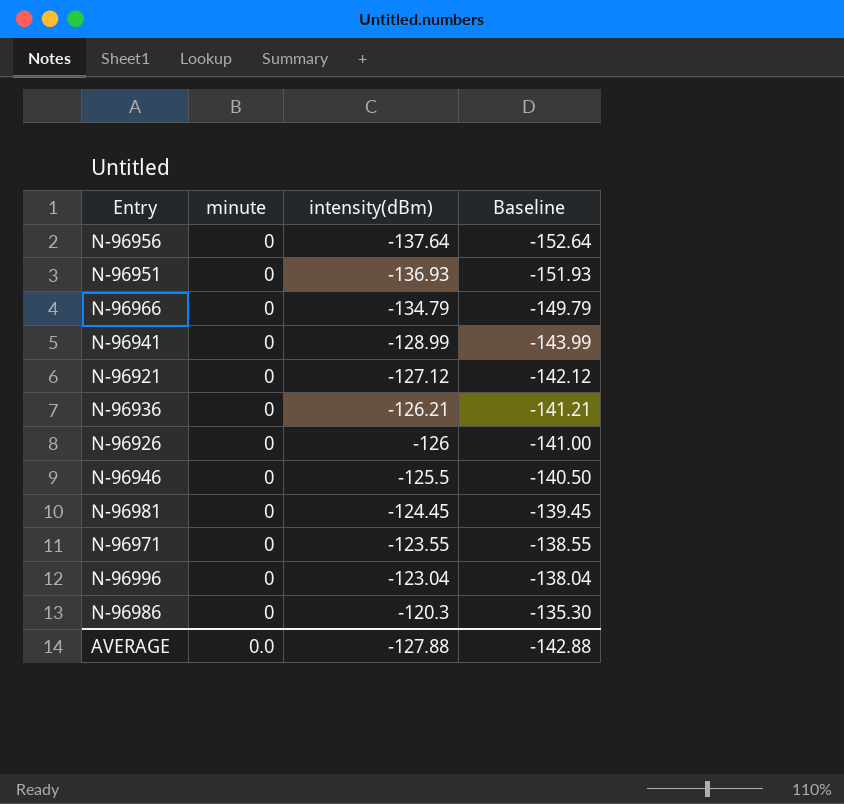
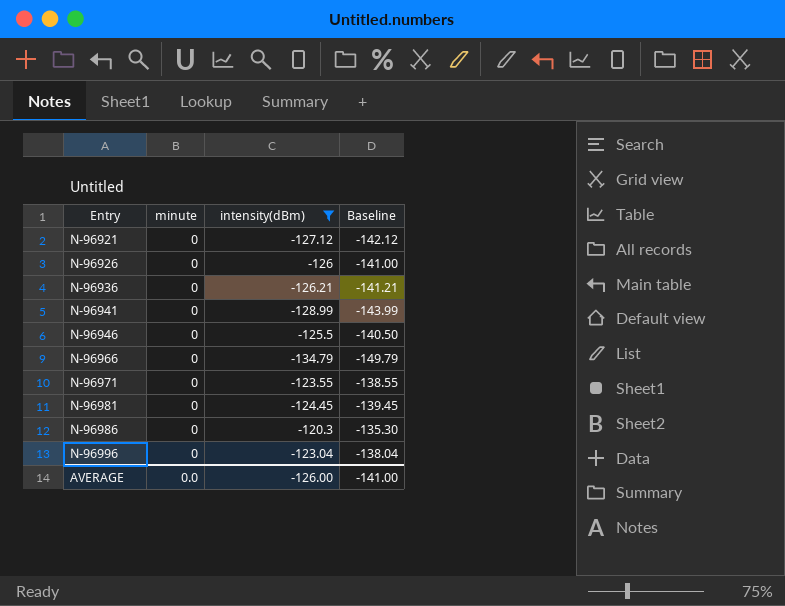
filter: none -> intensity(dBm) >= -134.79
row order: intensity(dBm) ascending -> Entry ascending
AVERAGE | intensity(dBm): -127.88 -> -126.00
AVERAGE | Baseline: -142.88 -> -141.00

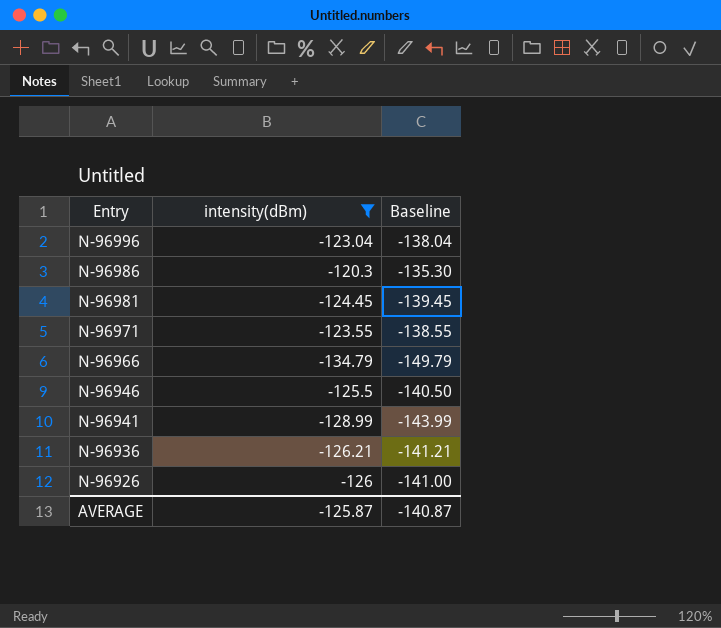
row order: Entry ascending -> Entry descending
column minute | position: 2 -> none
row N-96921: 0 | -127.12 | -142.12 -> none
AVERAGE | intensity(dBm): -126.00 -> -125.87
AVERAGE | Baseline: -141.00 -> -140.87

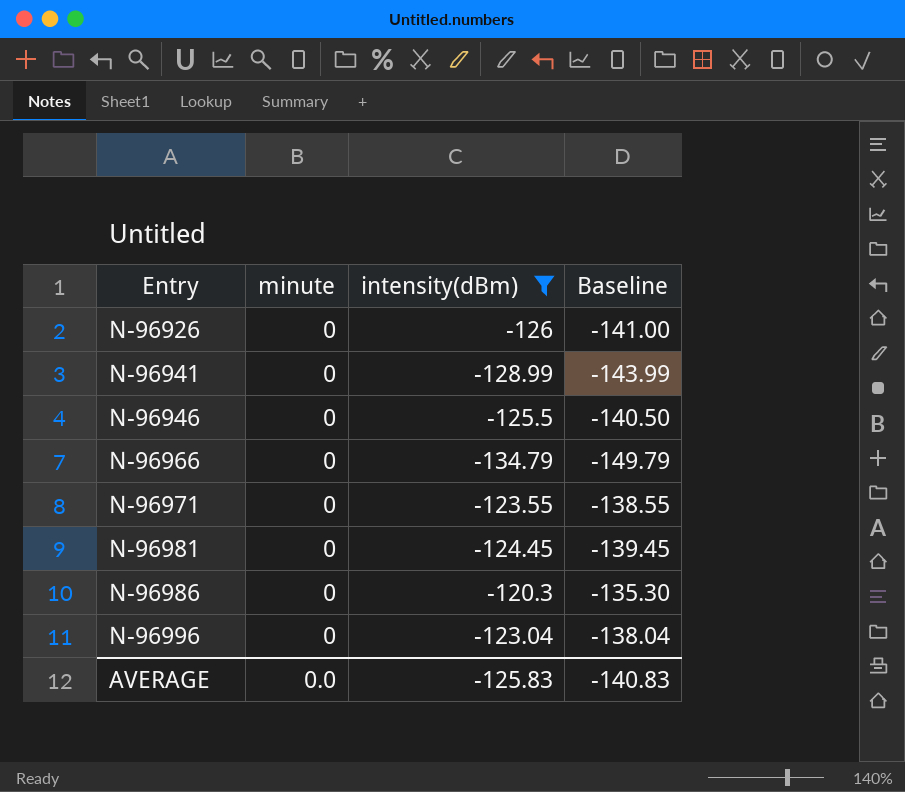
row order: Entry descending -> Entry ascending
column minute | position: none -> 2
row N-96936: -126.21 | -141.21 -> none
AVERAGE | intensity(dBm): -125.87 -> -125.83
AVERAGE | Baseline: -140.87 -> -140.83

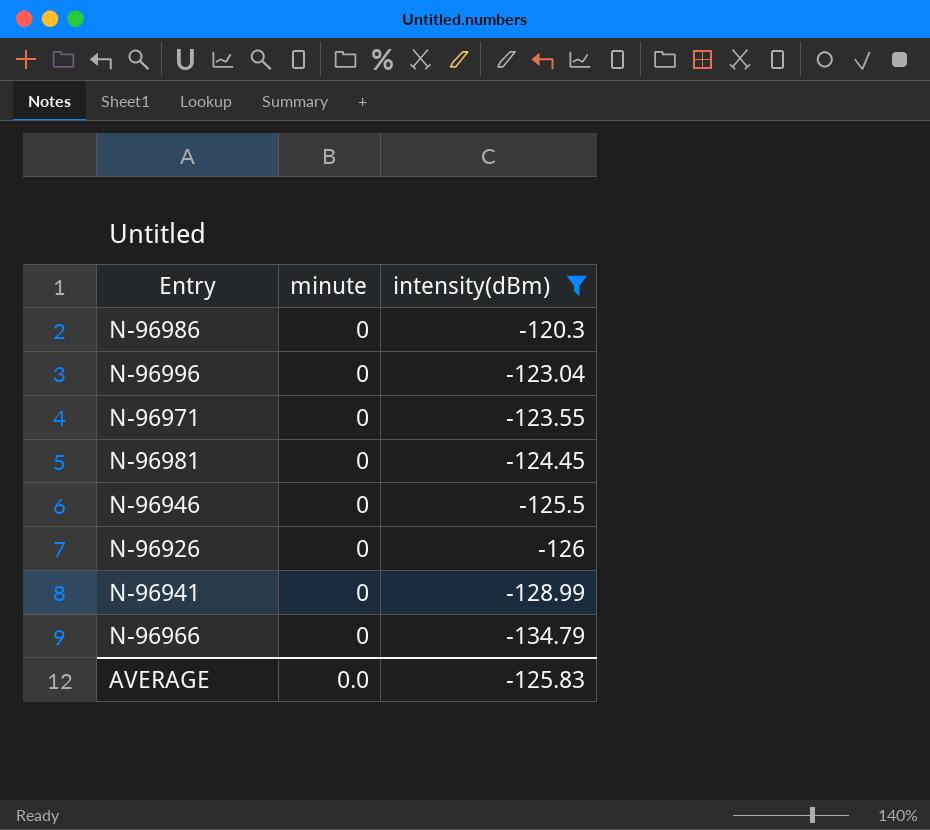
row order: Entry ascending -> intensity(dBm) descending
column Baseline | formula: [intensity(dBm)] - 15 -> none

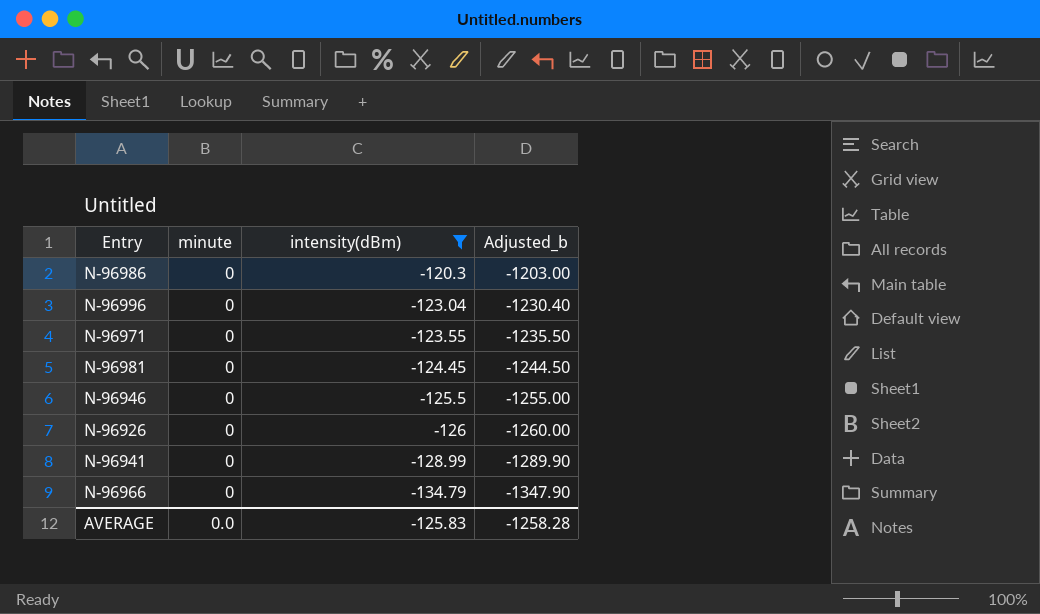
column Adjusted_b | formula: none -> [intensity(dBm)] * 10

